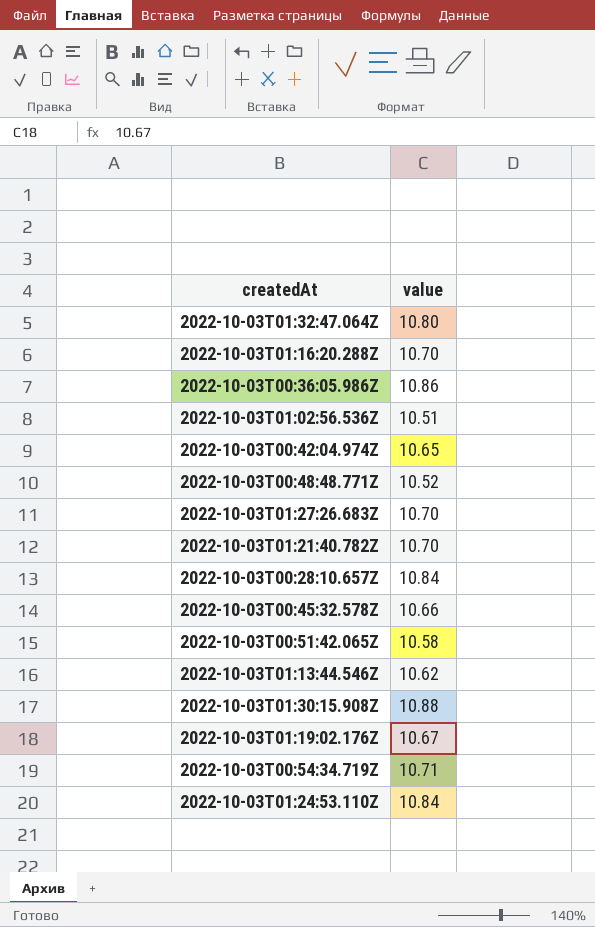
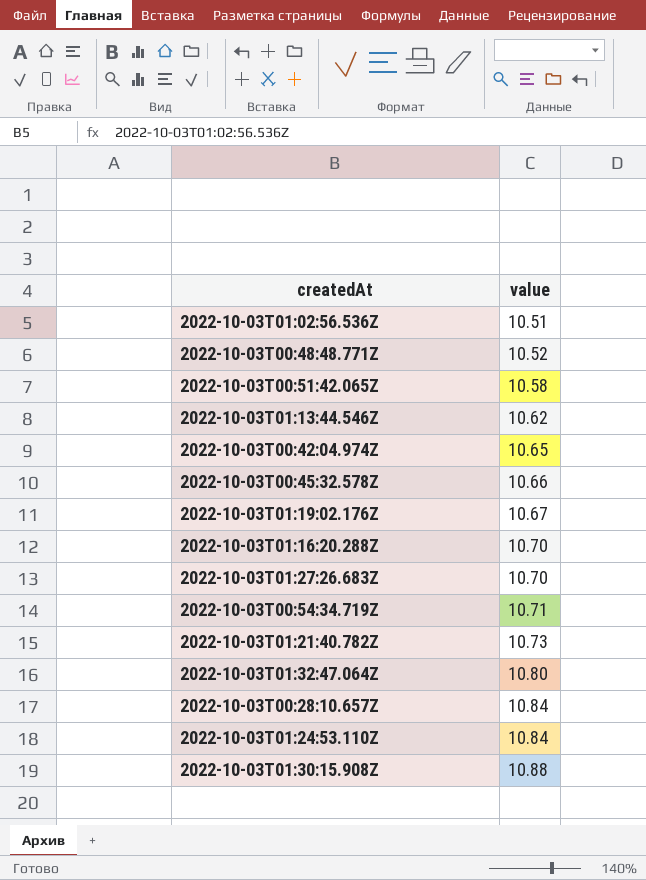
row order: none -> value ascending
row 2022-10-03T00:36:05.986Z: 10.86 -> none
2022-10-03T01:21:40.782Z | value: 10.70 -> 10.73

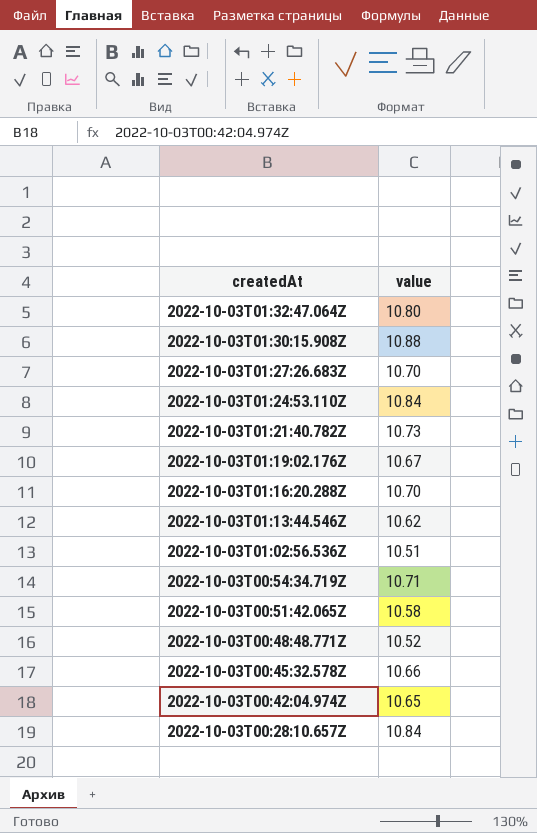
row order: value ascending -> createdAt descending

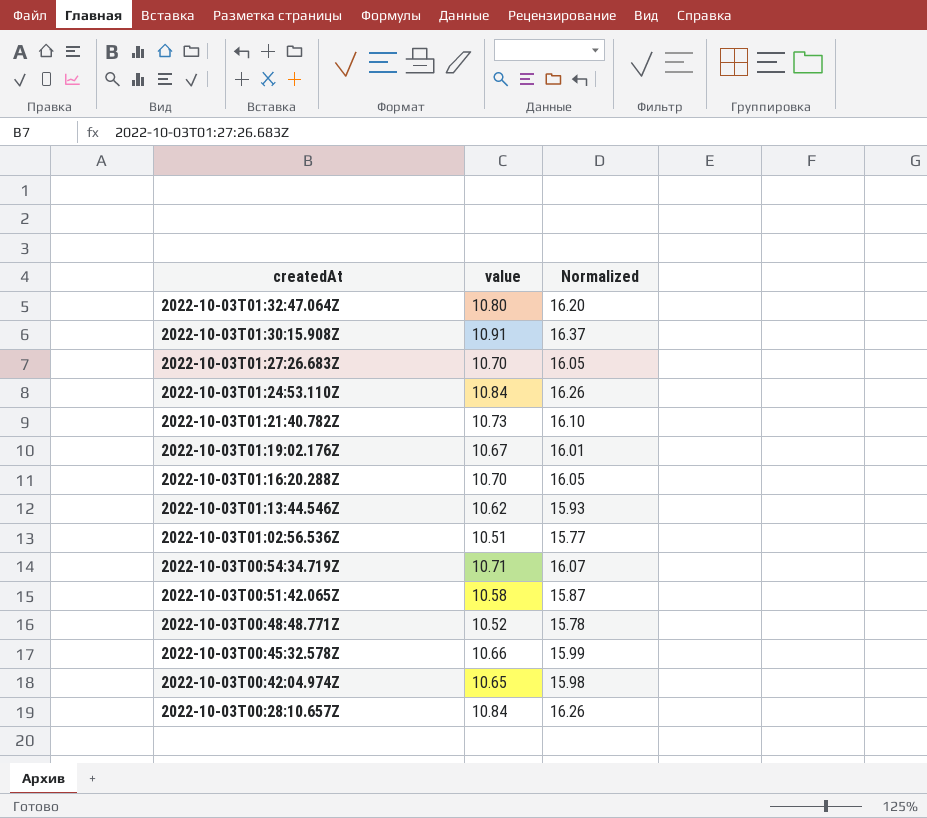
column Normalized | formula: none -> [value] * 1.5
2022-10-03T01:30:15.908Z | value: 10.88 -> 10.91

